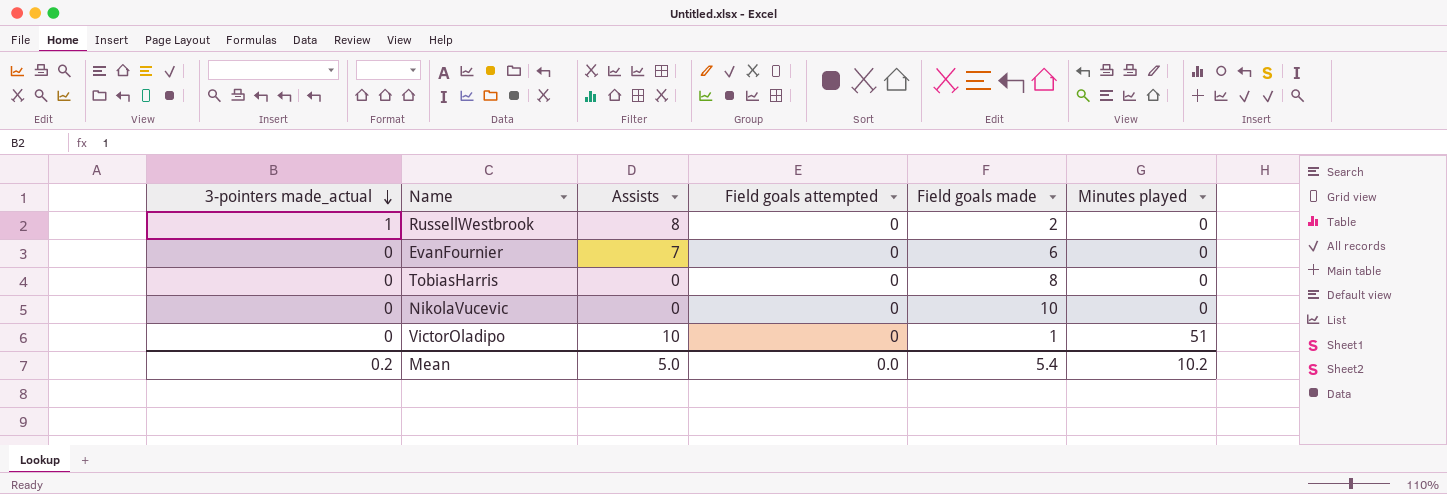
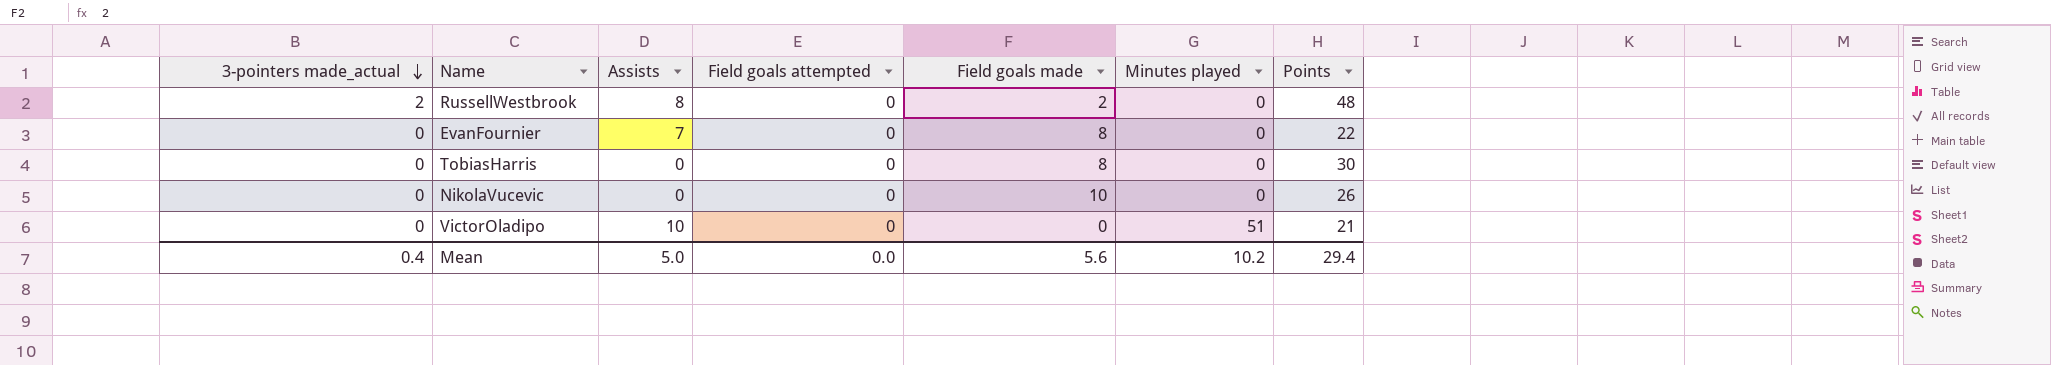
column Points | position: none -> 7
RussellWestbrook | 3-pointers made_actual: 1 -> 2
EvanFournier | Field goals made: 6 -> 8
VictorOladipo | Field goals made: 1 -> 0
Mean | 3-pointers made_actual: 0.2 -> 0.4
Mean | Field goals made: 5.4 -> 5.6

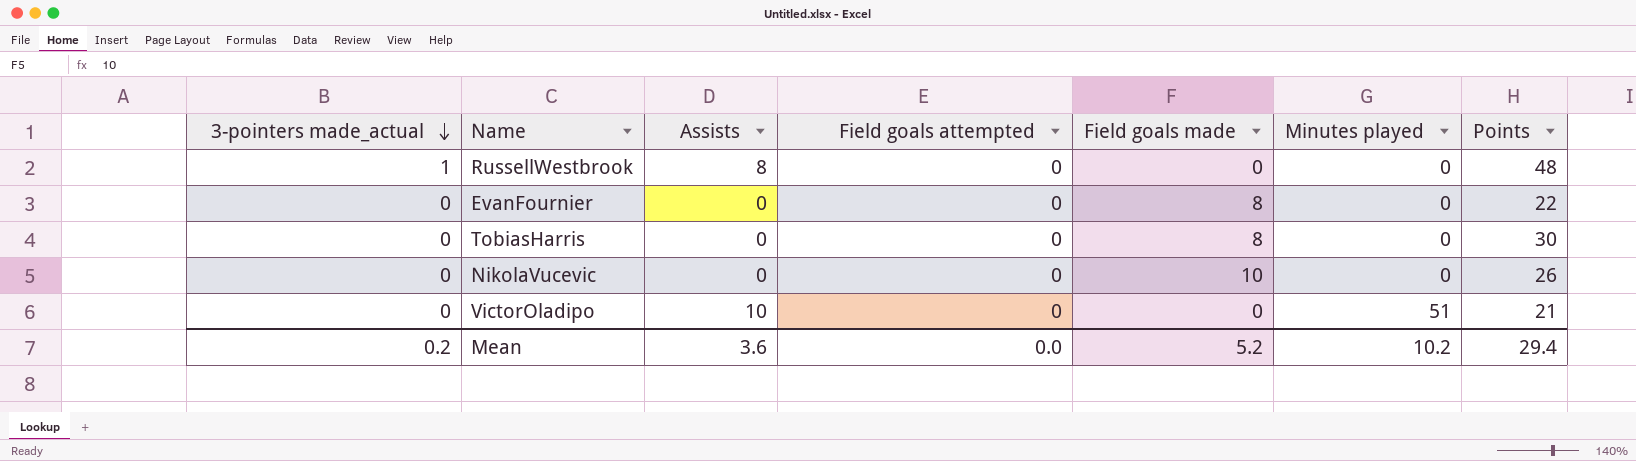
RussellWestbrook | 3-pointers made_actual: 2 -> 1
RussellWestbrook | Field goals made: 2 -> 0
EvanFournier | Assists: 7 -> 0
Mean | 3-pointers made_actual: 0.4 -> 0.2
Mean | Assists: 5.0 -> 3.6
Mean | Field goals made: 5.6 -> 5.2

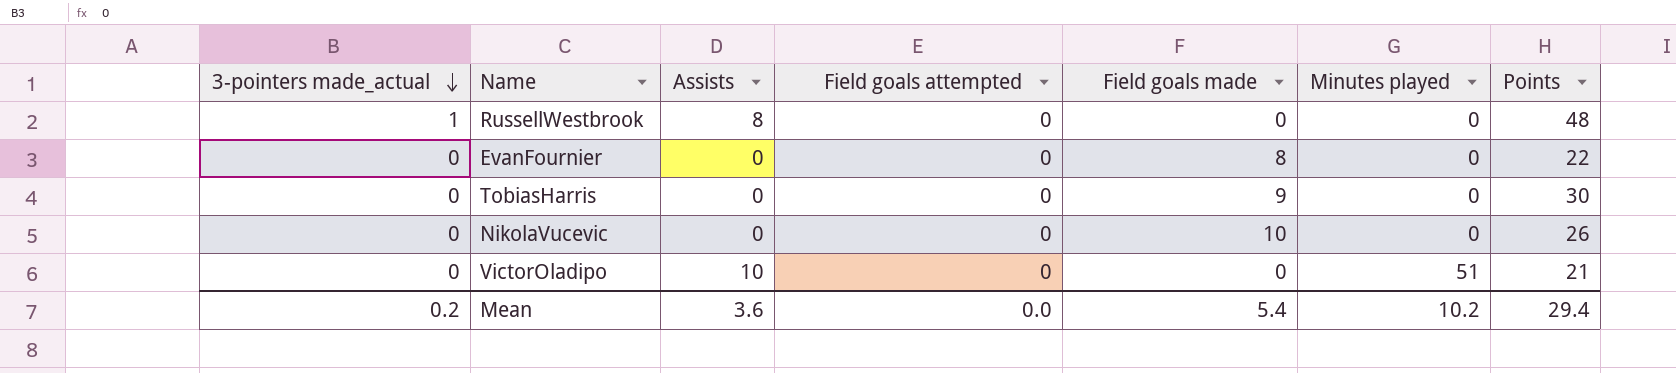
TobiasHarris | Field goals made: 8 -> 9
Mean | Field goals made: 5.2 -> 5.4

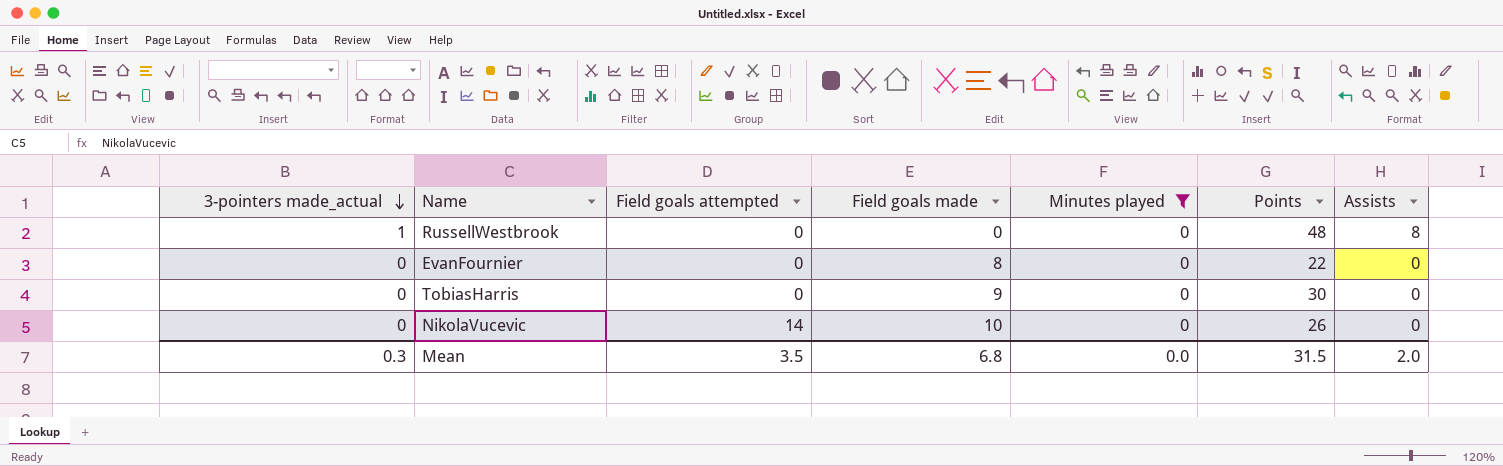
filter: none -> Minutes played = 0
column Assists | position: 3 -> 7
NikolaVucevic | Field goals attempted: 0 -> 14
Mean | 3-pointers made_actual: 0.2 -> 0.3
Mean | Field goals attempted: 0.0 -> 3.5
Mean | Field goals made: 5.4 -> 6.8
Mean | Minutes played: 10.2 -> 0.0
Mean | Points: 29.4 -> 31.5
Mean | Assists: 3.6 -> 2.0

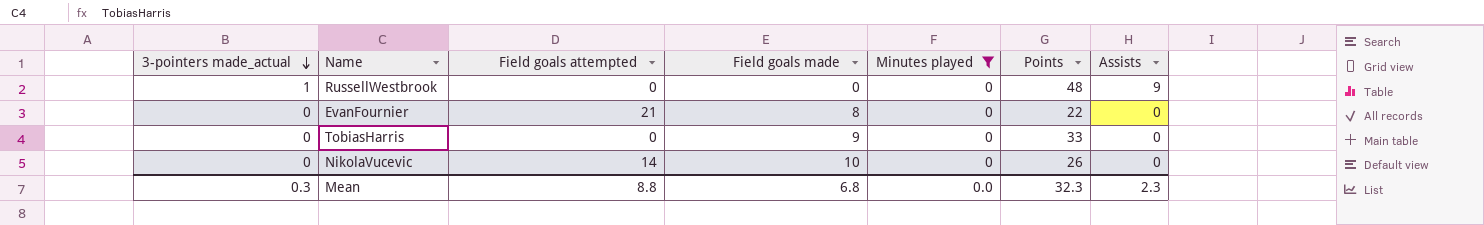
RussellWestbrook | Assists: 8 -> 9
EvanFournier | Field goals attempted: 0 -> 21
TobiasHarris | Points: 30 -> 33
Mean | Field goals attempted: 3.5 -> 8.8
Mean | Points: 31.5 -> 32.3
Mean | Assists: 2.0 -> 2.3

